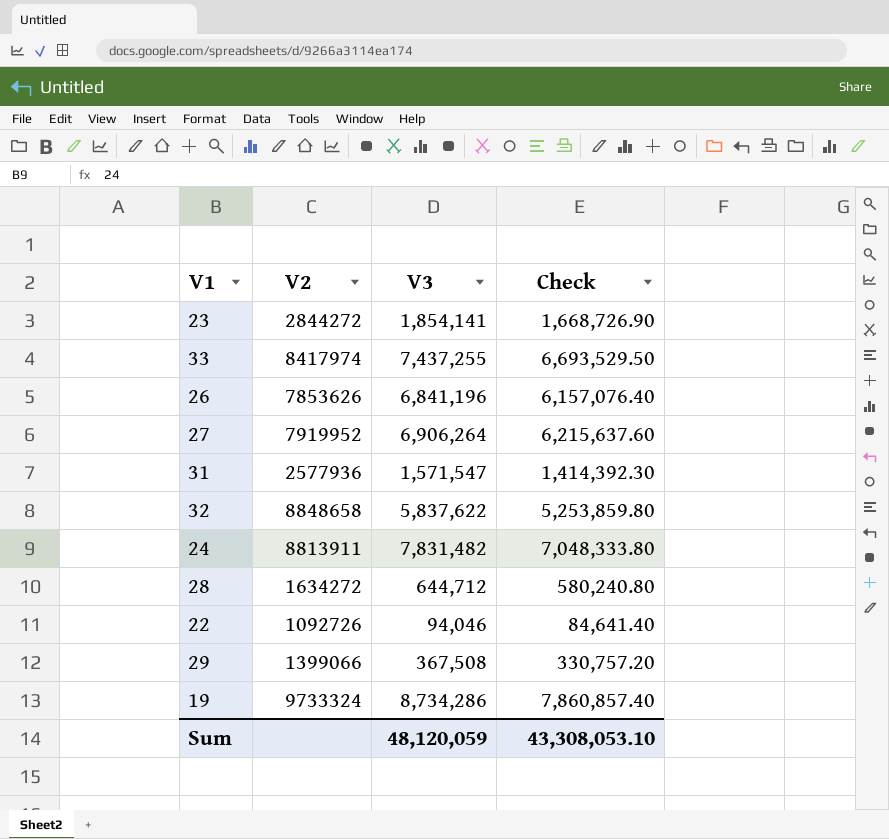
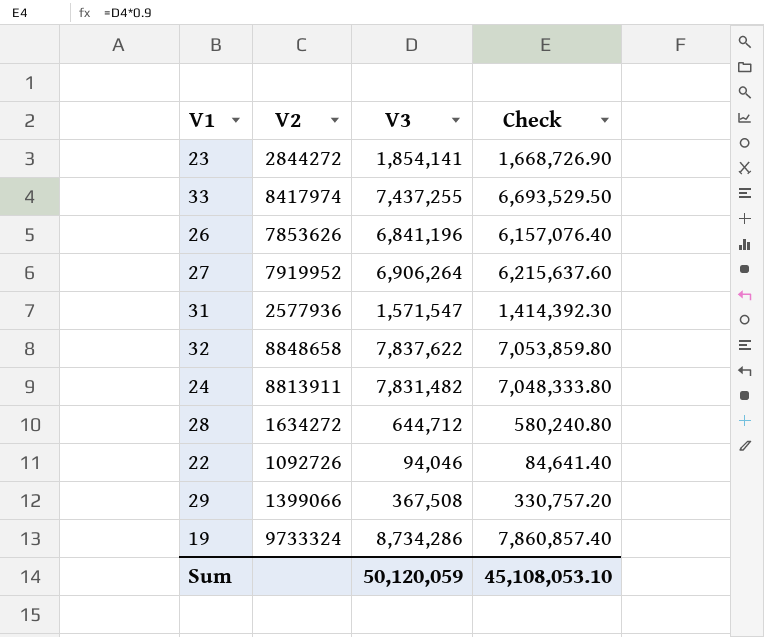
32 | V3: 5,837,622 -> 7,837,622
32 | Check: 5,253,859.80 -> 7,053,859.80
Sum | V3: 48,120,059 -> 50,120,059
Sum | Check: 43,308,053.10 -> 45,108,053.10

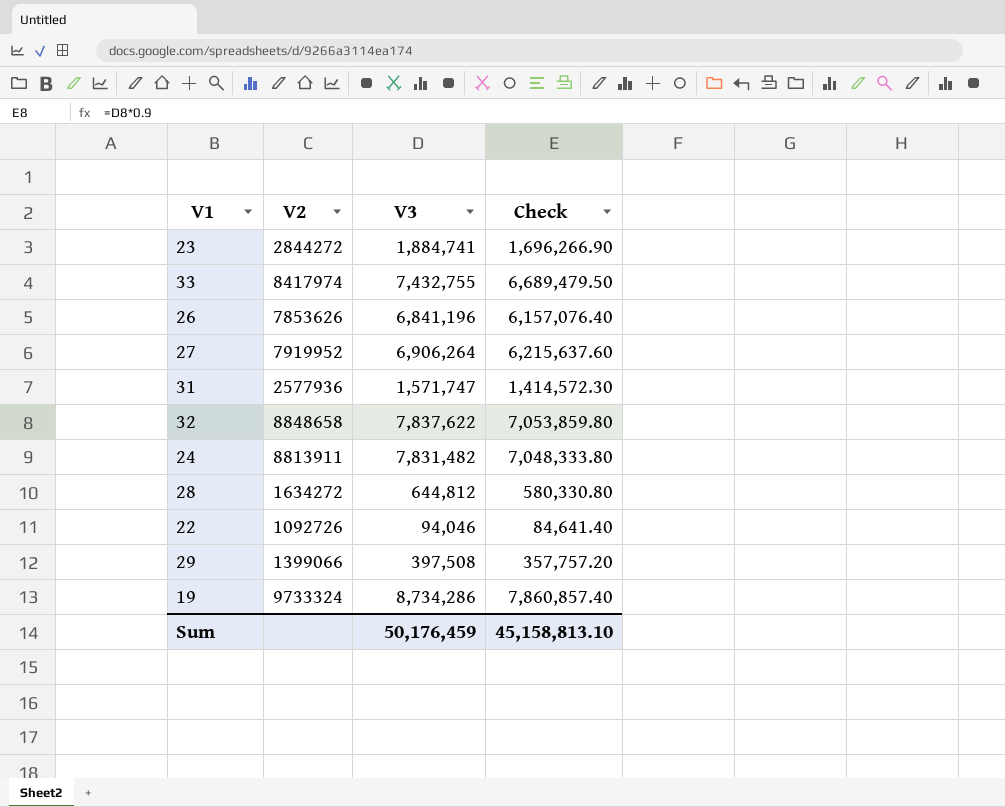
23 | V3: 1,854,141 -> 1,884,741
23 | Check: 1,668,726.90 -> 1,696,266.90
33 | V3: 7,437,255 -> 7,432,755
33 | Check: 6,693,529.50 -> 6,689,479.50
31 | V3: 1,571,547 -> 1,571,747
31 | Check: 1,414,392.30 -> 1,414,572.30
28 | V3: 644,712 -> 644,812
28 | Check: 580,240.80 -> 580,330.80
29 | V3: 367,508 -> 397,508
29 | Check: 330,757.20 -> 357,757.20
Sum | V3: 50,120,059 -> 50,176,459
Sum | Check: 45,108,053.10 -> 45,158,813.10

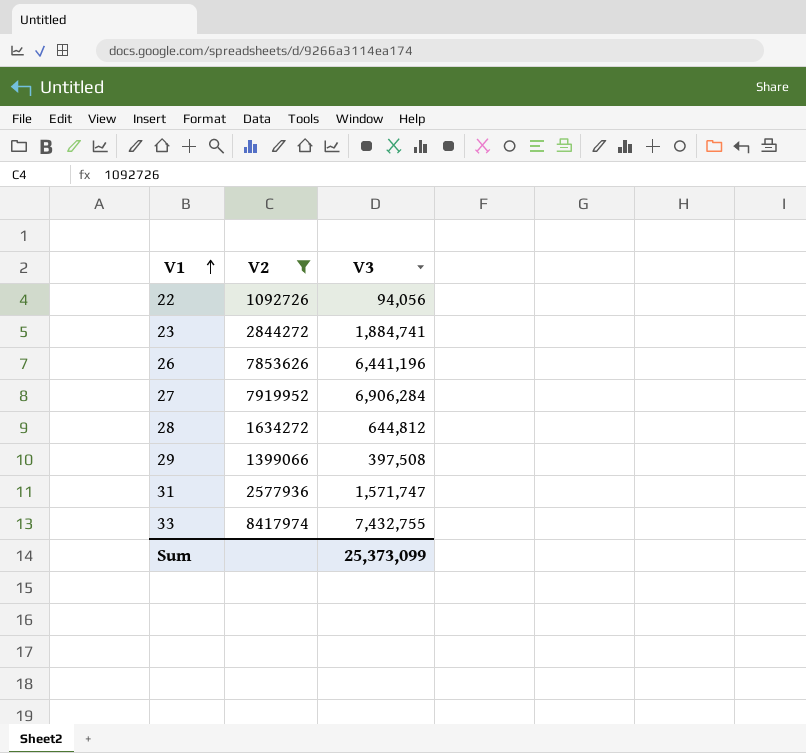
filter: none -> V2 <= 8417974
row order: none -> V1 ascending
column Check | formula: [V3] * 0.9 -> none
22 | V3: 94,046 -> 94,056
26 | V3: 6,841,196 -> 6,441,196
27 | V3: 6,906,264 -> 6,906,284
Sum | V3: 50,176,459 -> 25,373,099

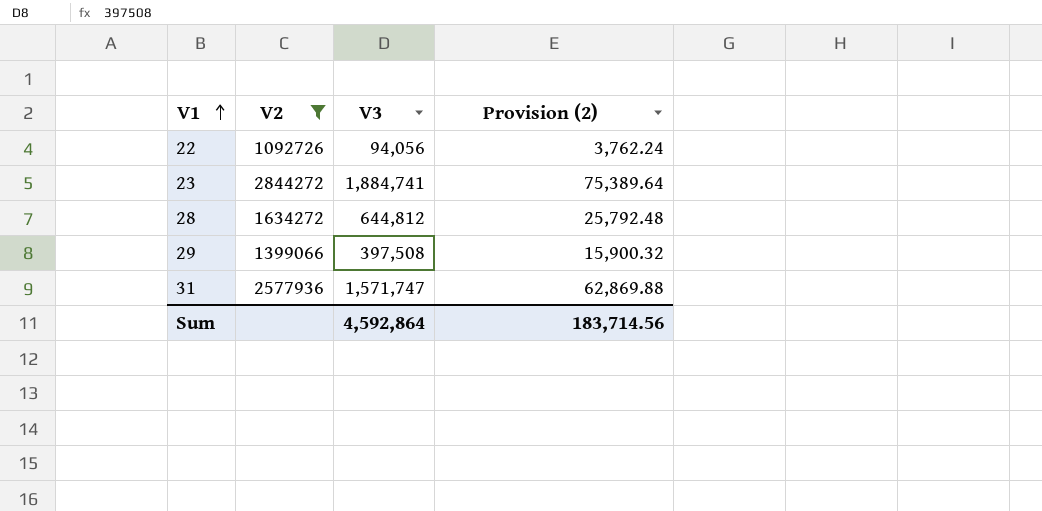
column Provision (2) | formula: none -> [V3] * 0.04
row 26: 7853626 | 6,441,196 -> none
row 27: 7919952 | 6,906,284 -> none
row 33: 8417974 | 7,432,755 -> none
Sum | V3: 25,373,099 -> 4,592,864

